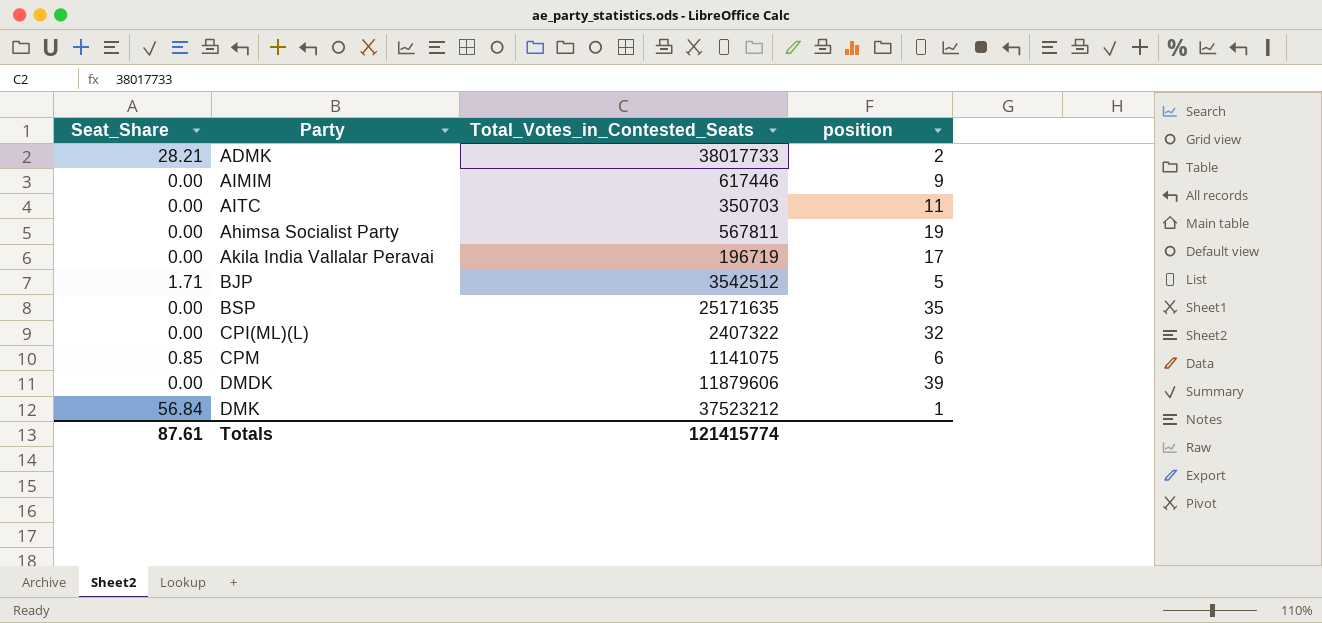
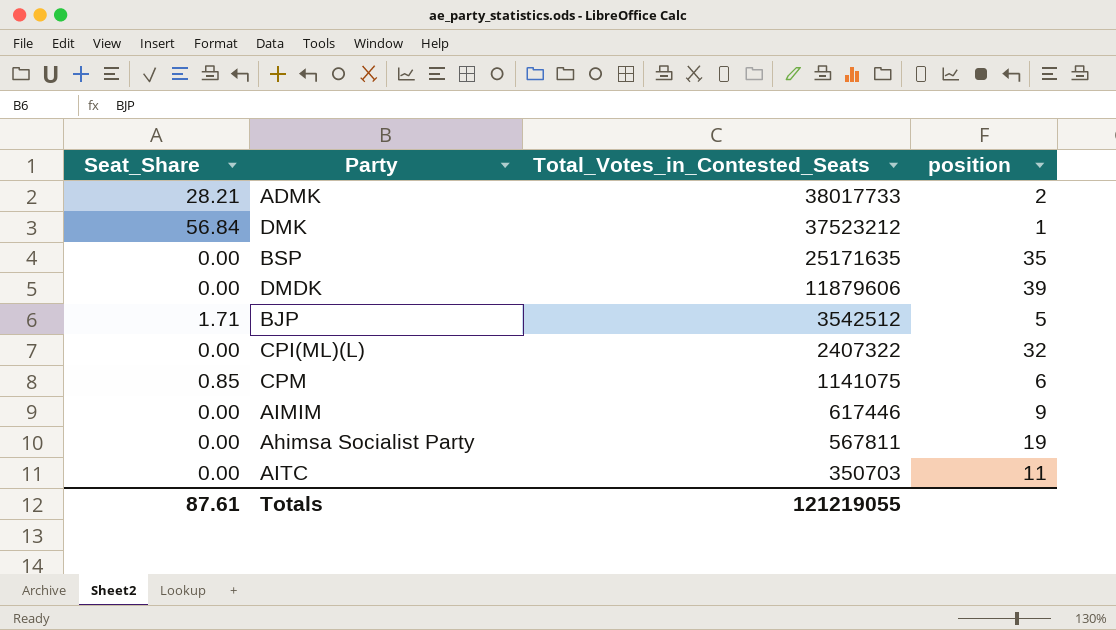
row order: none -> Total_Votes_in_Contested_Seats descending
row Akila India Vallalar Peravai: 0.00 | 196719 | 17 -> none
Totals | Total_Votes_in_Contested_Seats: 121415774 -> 121219055

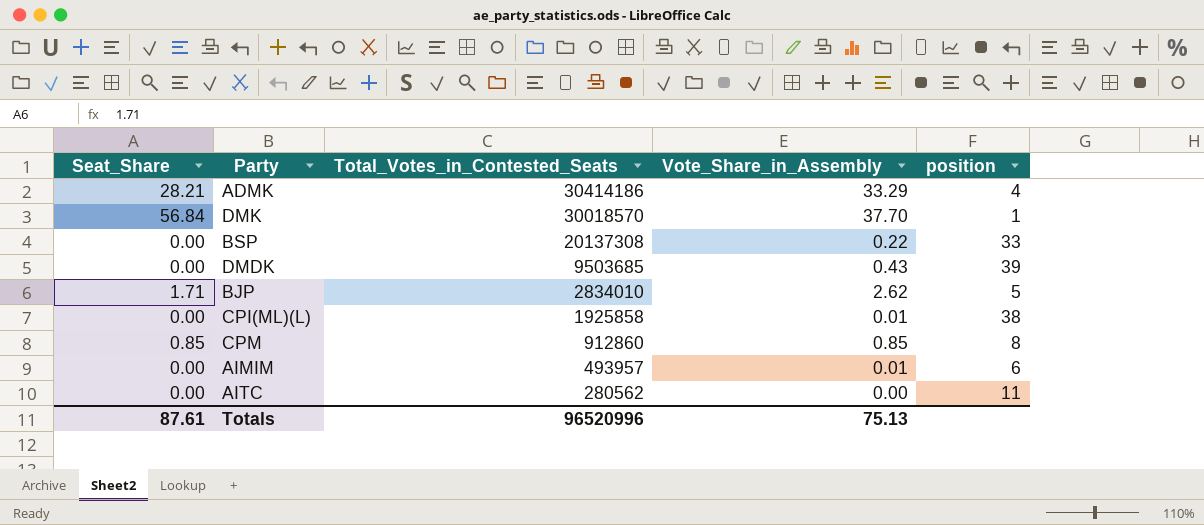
column Vote_Share_in_Assembly | position: none -> 4
row Ahimsa Socialist Party: 0.00 | 567811 | 19 -> none
ADMK | Total_Votes_in_Contested_Seats: 38017733 -> 30414186
ADMK | position: 2 -> 4
DMK | Total_Votes_in_Contested_Seats: 37523212 -> 30018570
BSP | Total_Votes_in_Contested_Seats: 25171635 -> 20137308
BSP | position: 35 -> 33
DMDK | Total_Votes_in_Contested_Seats: 11879606 -> 9503685
BJP | Total_Votes_in_Contested_Seats: 3542512 -> 2834010
CPI(ML)(L) | Total_Votes_in_Contested_Seats: 2407322 -> 1925858
CPI(ML)(L) | position: 32 -> 38
CPM | Total_Votes_in_Contested_Seats: 1141075 -> 912860
CPM | position: 6 -> 8
AIMIM | Total_Votes_in_Contested_Seats: 617446 -> 493957
AIMIM | position: 9 -> 6
AITC | Total_Votes_in_Contested_Seats: 350703 -> 280562
Totals | Total_Votes_in_Contested_Seats: 121219055 -> 96520996

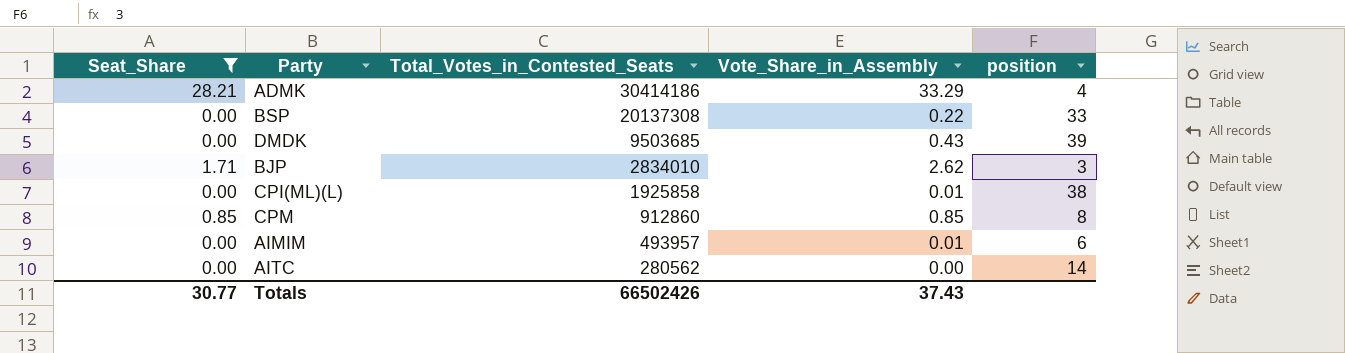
filter: none -> Seat_Share != 56.84
BJP | position: 5 -> 3
AITC | position: 11 -> 14
Totals | Seat_Share: 87.61 -> 30.77
Totals | Total_Votes_in_Contested_Seats: 96520996 -> 66502426
Totals | Vote_Share_in_Assembly: 75.13 -> 37.43

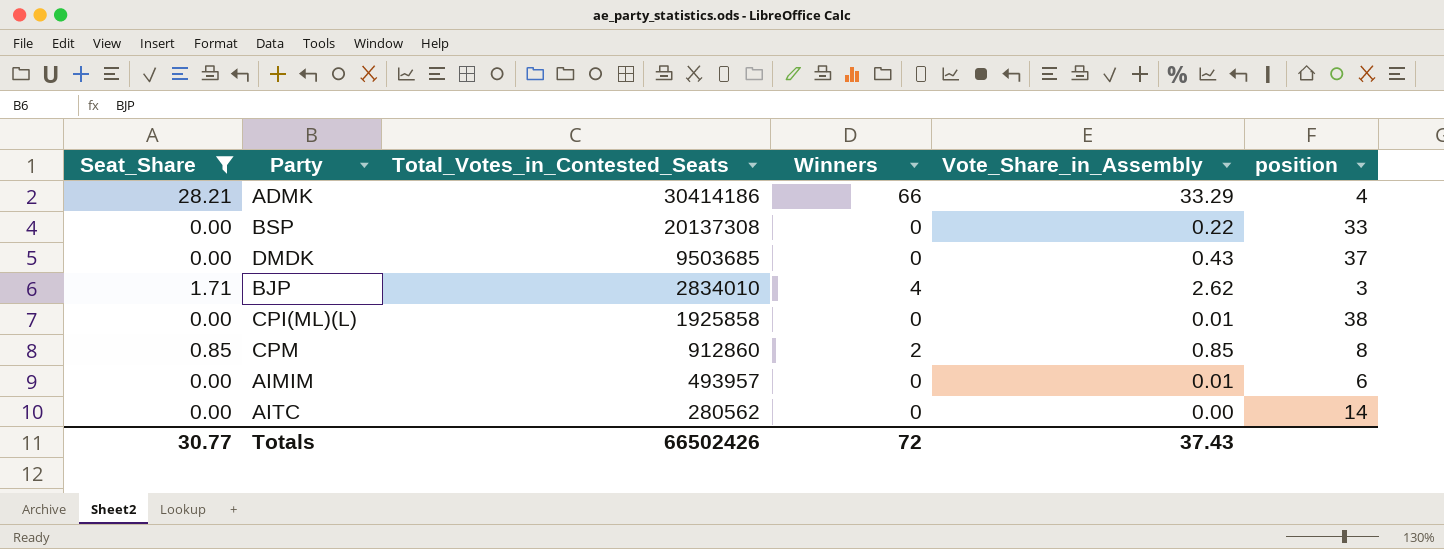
column Winners | position: none -> 4
DMDK | position: 39 -> 37

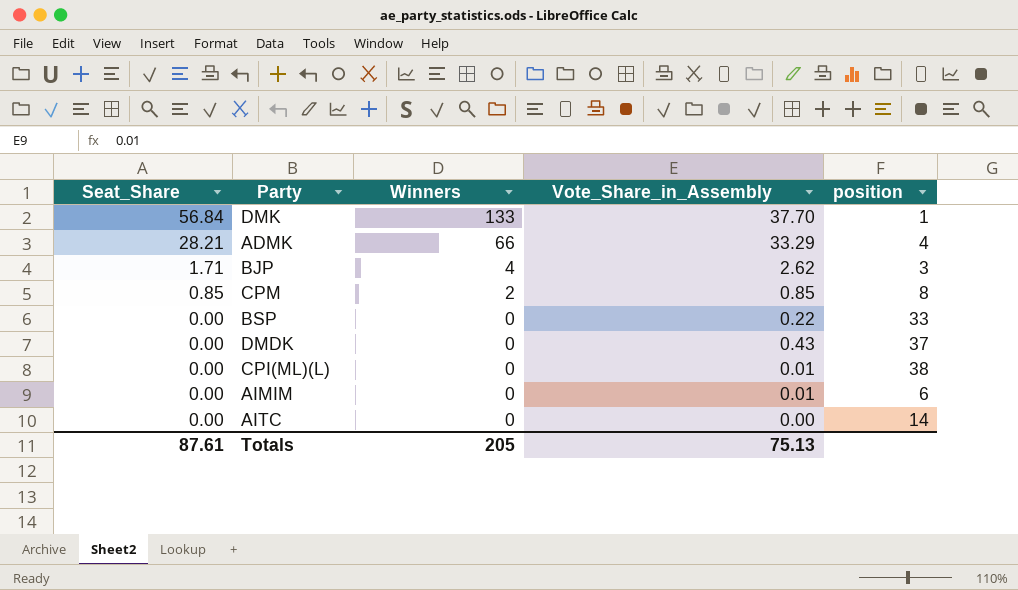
filter: Seat_Share != 56.84 -> none
row order: Total_Votes_in_Contested_Seats descending -> Seat_Share descending
column Total_Votes_in_Contested_Seats | position: 3 -> none
Totals | Seat_Share: 30.77 -> 87.61
Totals | Winners: 72 -> 205
Totals | Vote_Share_in_Assembly: 37.43 -> 75.13

